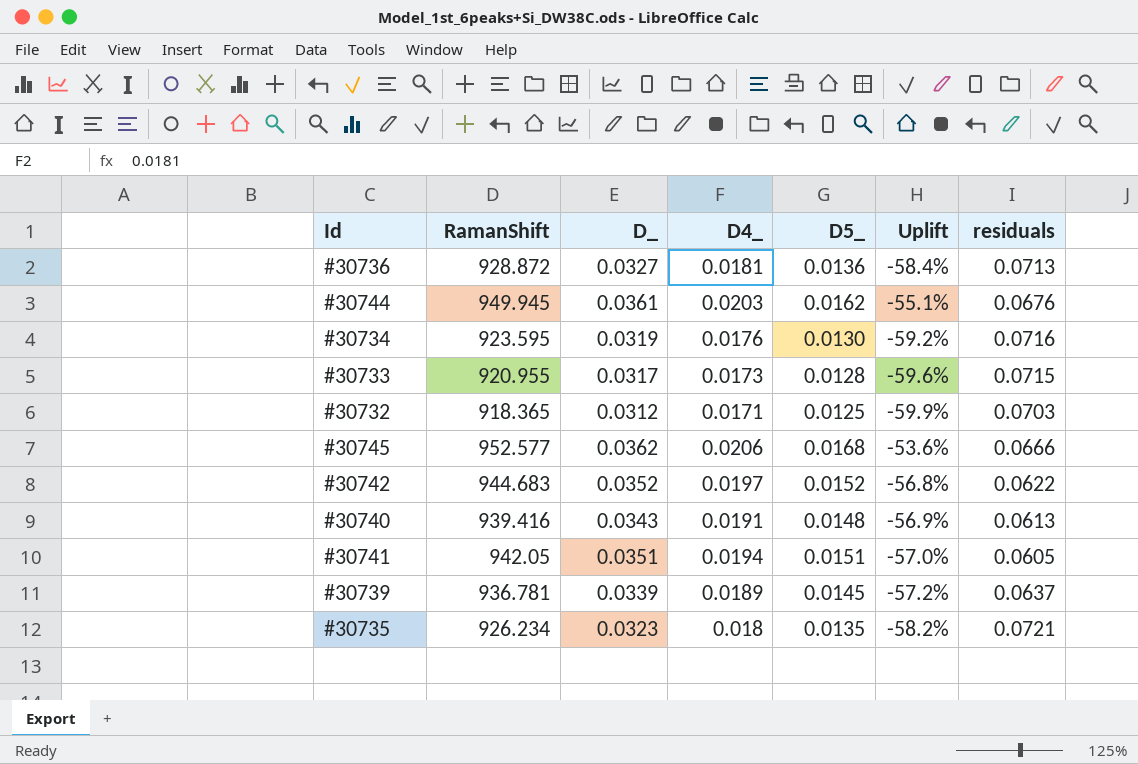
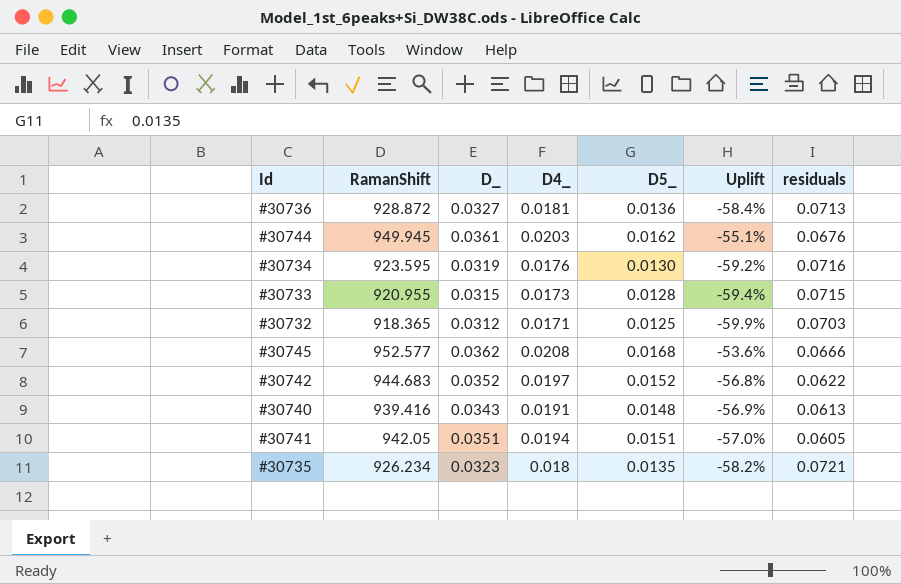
row #30739: 936.781 | 0.0339 | 0.0189 | 0.0145 | -57.2% | 0.0637 -> none
#30733 | D_: 0.0317 -> 0.0315
#30733 | Uplift: -59.6% -> -59.4%
#30745 | D4_: 0.0206 -> 0.0208

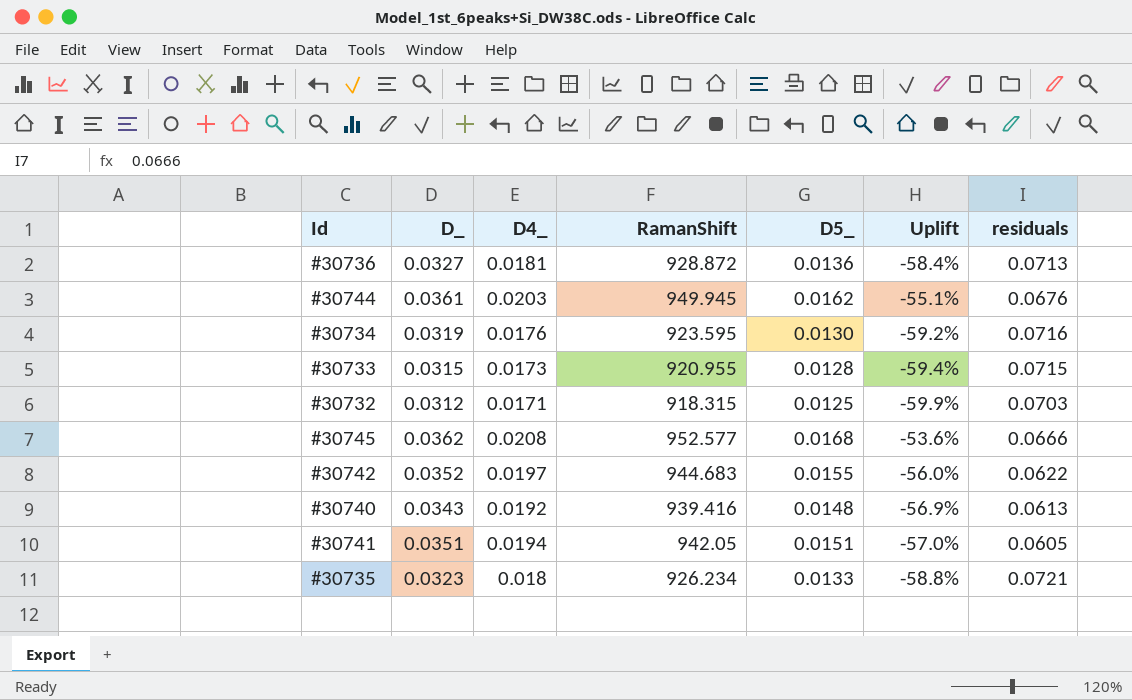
column RamanShift | position: 2 -> 4
#30732 | RamanShift: 918.365 -> 918.315
#30742 | D5_: 0.0152 -> 0.0155
#30742 | Uplift: -56.8% -> -56.0%
#30740 | D4_: 0.0191 -> 0.0192
#30735 | D5_: 0.0135 -> 0.0133
#30735 | Uplift: -58.2% -> -58.8%

